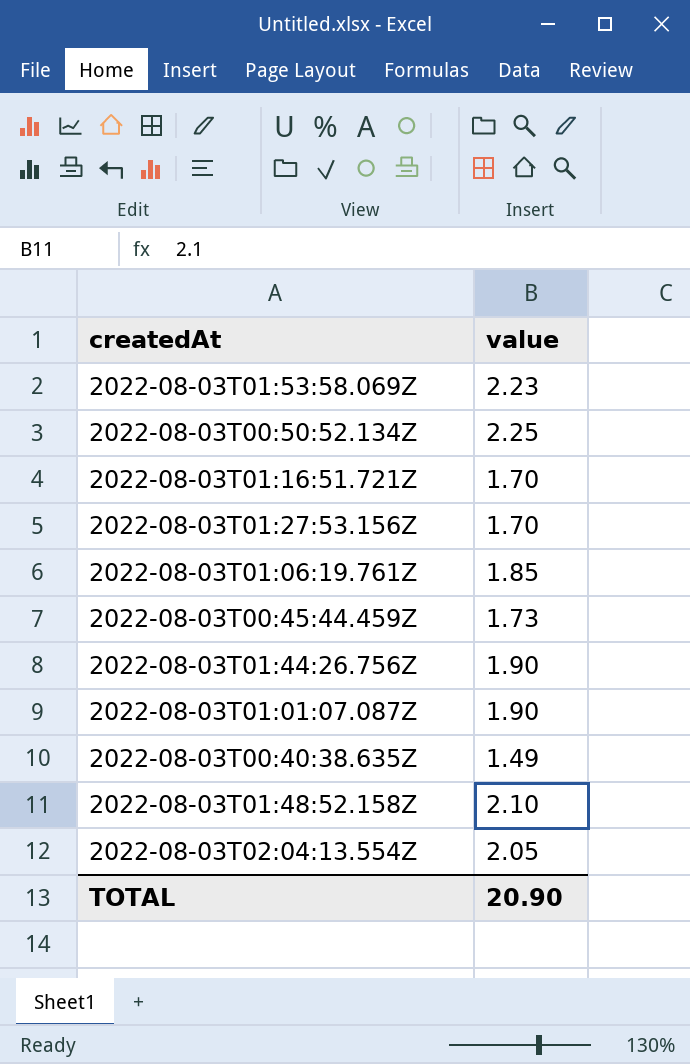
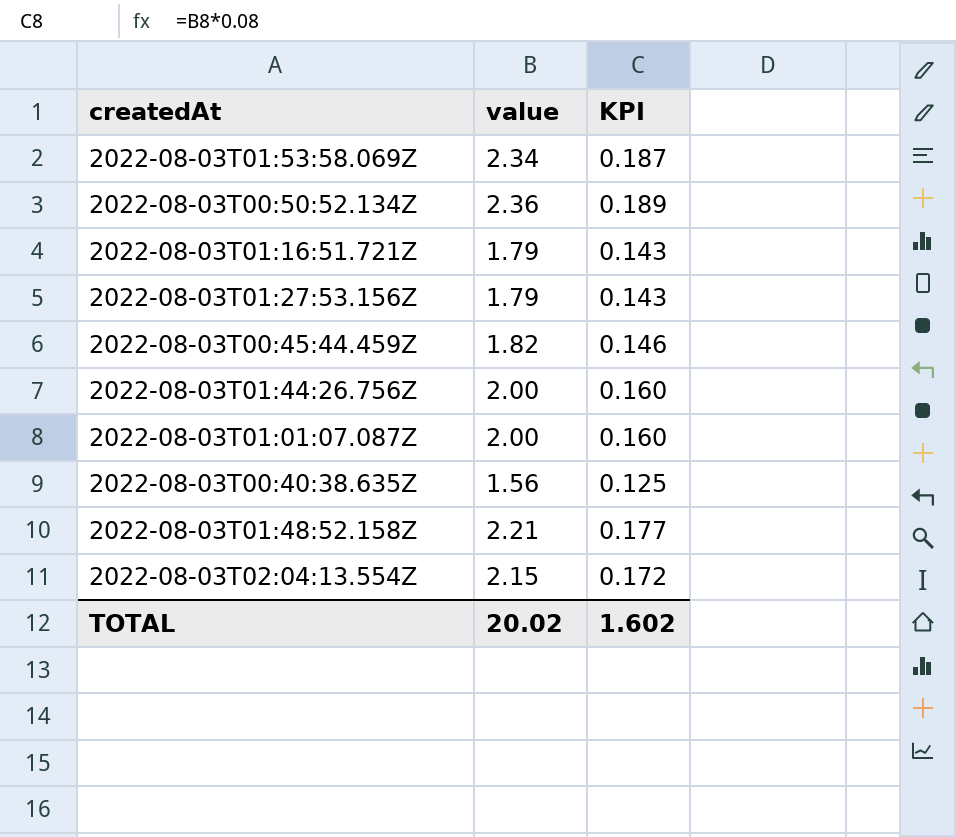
column KPI | formula: none -> [value] * 0.08
row 2022-08-03T01:06:19.761Z: 1.85 -> none
2022-08-03T01:53:58.069Z | value: 2.23 -> 2.34
2022-08-03T00:50:52.134Z | value: 2.25 -> 2.36
2022-08-03T01:16:51.721Z | value: 1.70 -> 1.79
2022-08-03T01:27:53.156Z | value: 1.70 -> 1.79
2022-08-03T00:45:44.459Z | value: 1.73 -> 1.82
2022-08-03T01:44:26.756Z | value: 1.90 -> 2.00
2022-08-03T01:01:07.087Z | value: 1.90 -> 2.00
2022-08-03T00:40:38.635Z | value: 1.49 -> 1.56
2022-08-03T01:48:52.158Z | value: 2.10 -> 2.21
2022-08-03T02:04:13.554Z | value: 2.05 -> 2.15
TOTAL | value: 20.90 -> 20.02

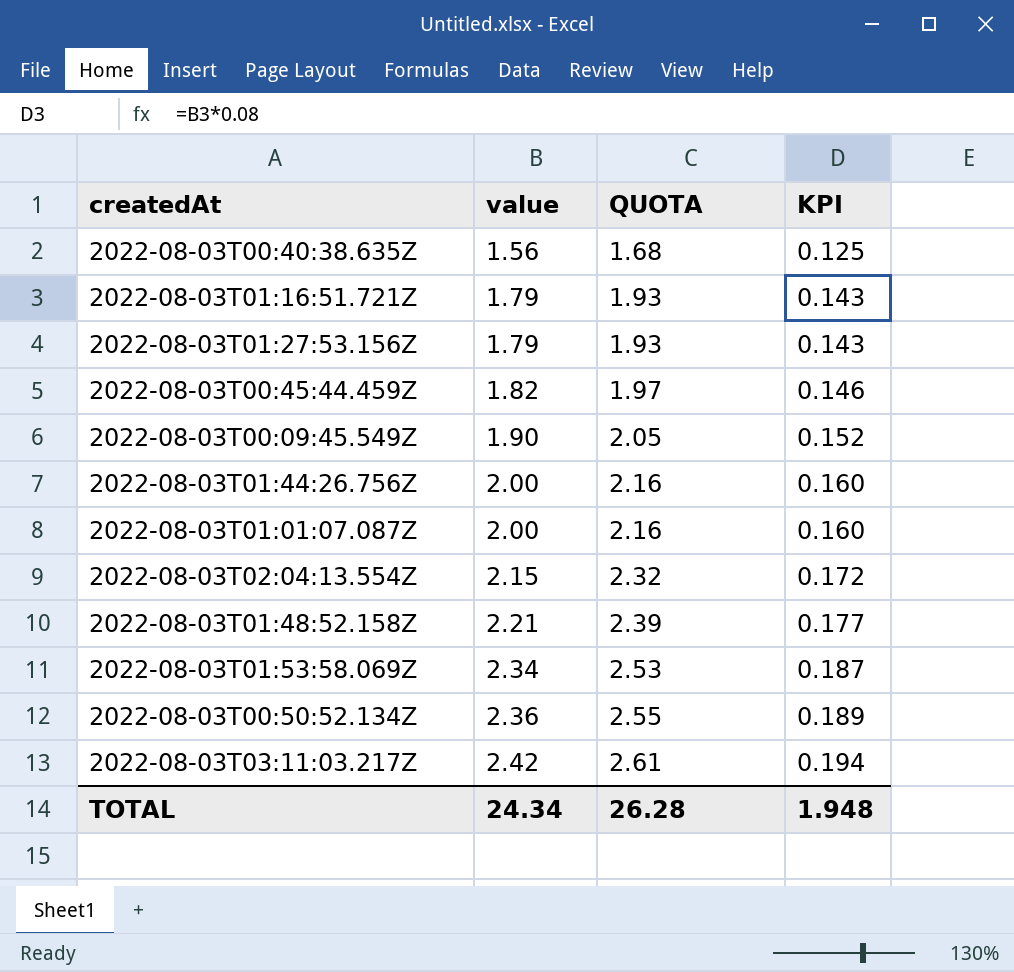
row order: none -> value ascending
column QUOTA | formula: none -> [value] * 1.08
row 2022-08-03T00:09:45.549Z: none -> 1.90 | 2.05 | 0.152
row 2022-08-03T03:11:03.217Z: none -> 2.42 | 2.61 | 0.194
TOTAL | value: 20.02 -> 24.34
TOTAL | KPI: 1.602 -> 1.948

